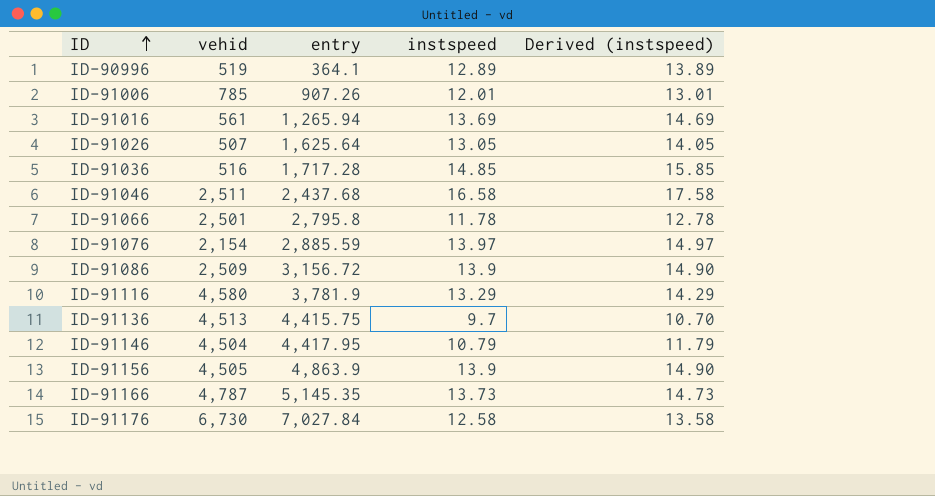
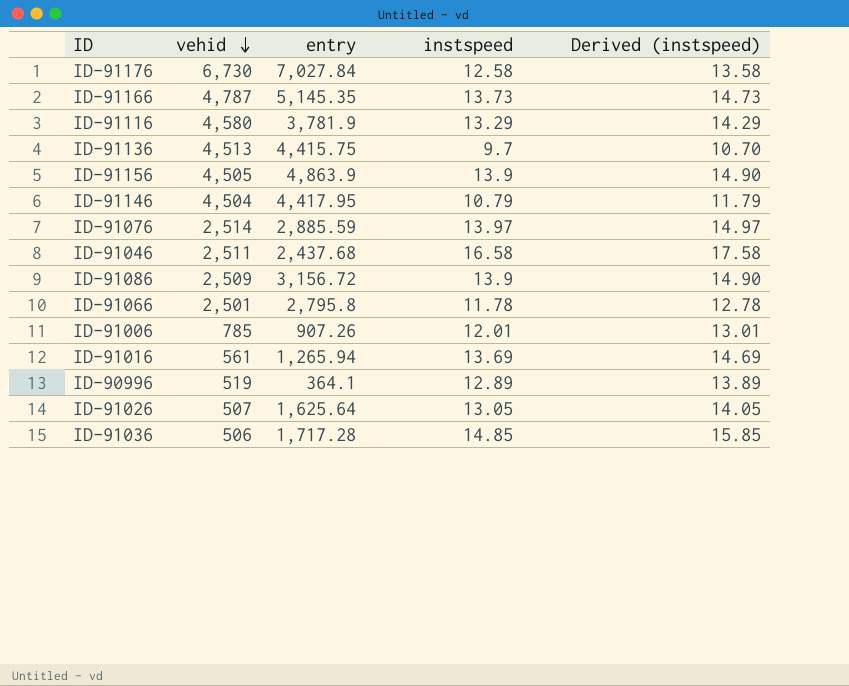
row order: ID ascending -> vehid descending
ID-91076 | vehid: 2,154 -> 2,514
ID-91036 | vehid: 516 -> 506

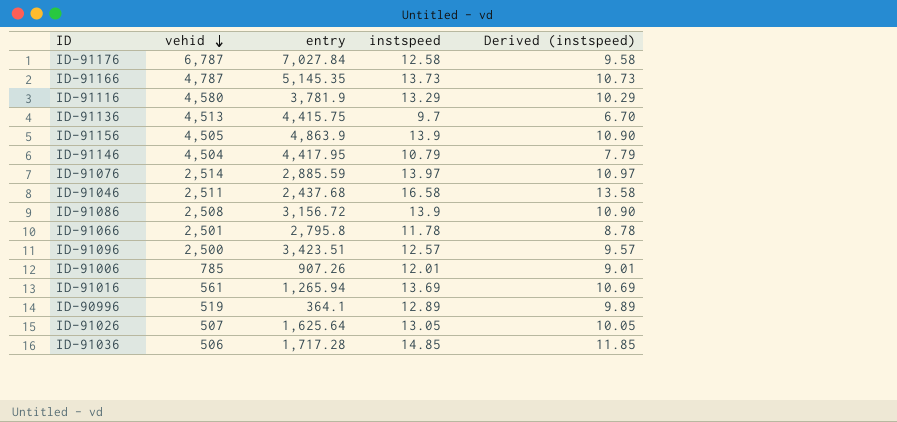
column Derived (instspeed) | formula: [instspeed] + 1 -> [instspeed] - 3
ID-91176 | vehid: 6,730 -> 6,787
ID-91086 | vehid: 2,509 -> 2,508
row ID-91096: none -> 2,500 | 3,423.51 | 12.57 | 9.57

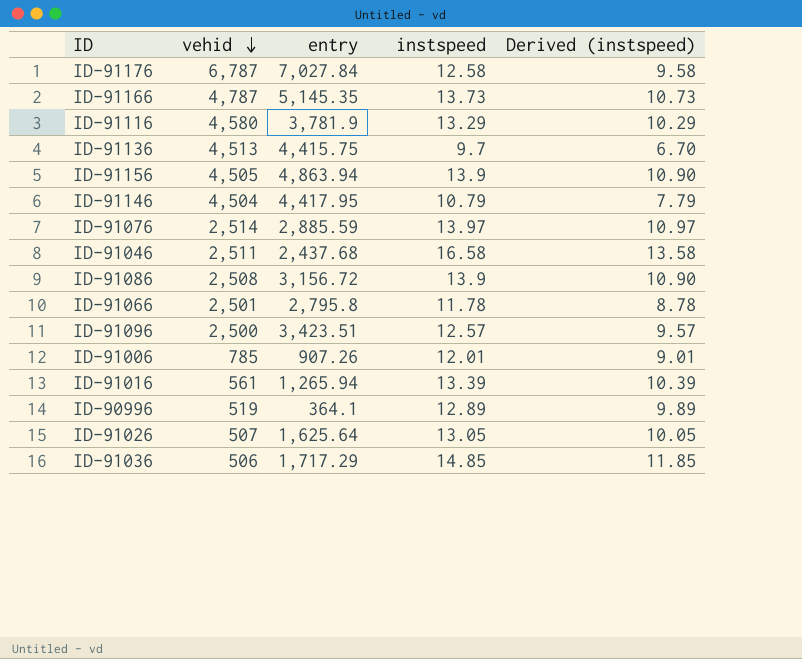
ID-91156 | entry: 4,863.9 -> 4,863.94
ID-91016 | instspeed: 13.69 -> 13.39
ID-91016 | Derived (instspeed): 10.69 -> 10.39
ID-91036 | entry: 1,717.28 -> 1,717.29

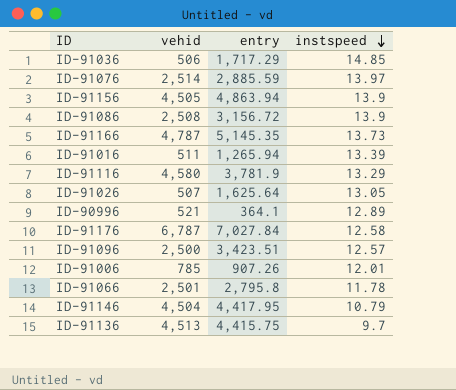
row order: vehid descending -> instspeed descending
column Derived (instspeed) | formula: [instspeed] - 3 -> none
row ID-91046: 2,511 | 2,437.68 | 16.58 | 13.58 -> none
ID-91016 | vehid: 561 -> 511
ID-90996 | vehid: 519 -> 521

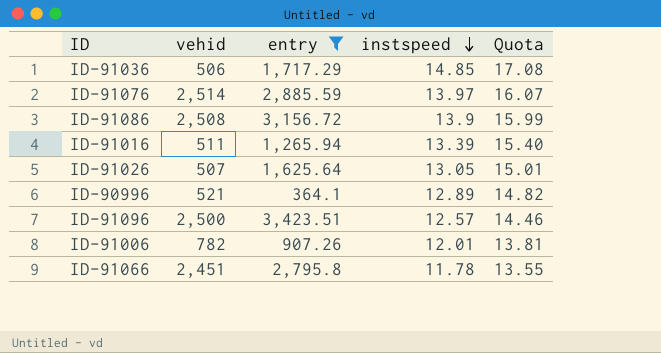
filter: none -> entry <= 3,423.51
column Quota | formula: none -> [instspeed] * 1.15
ID-91006 | vehid: 785 -> 782
ID-91066 | vehid: 2,501 -> 2,451

